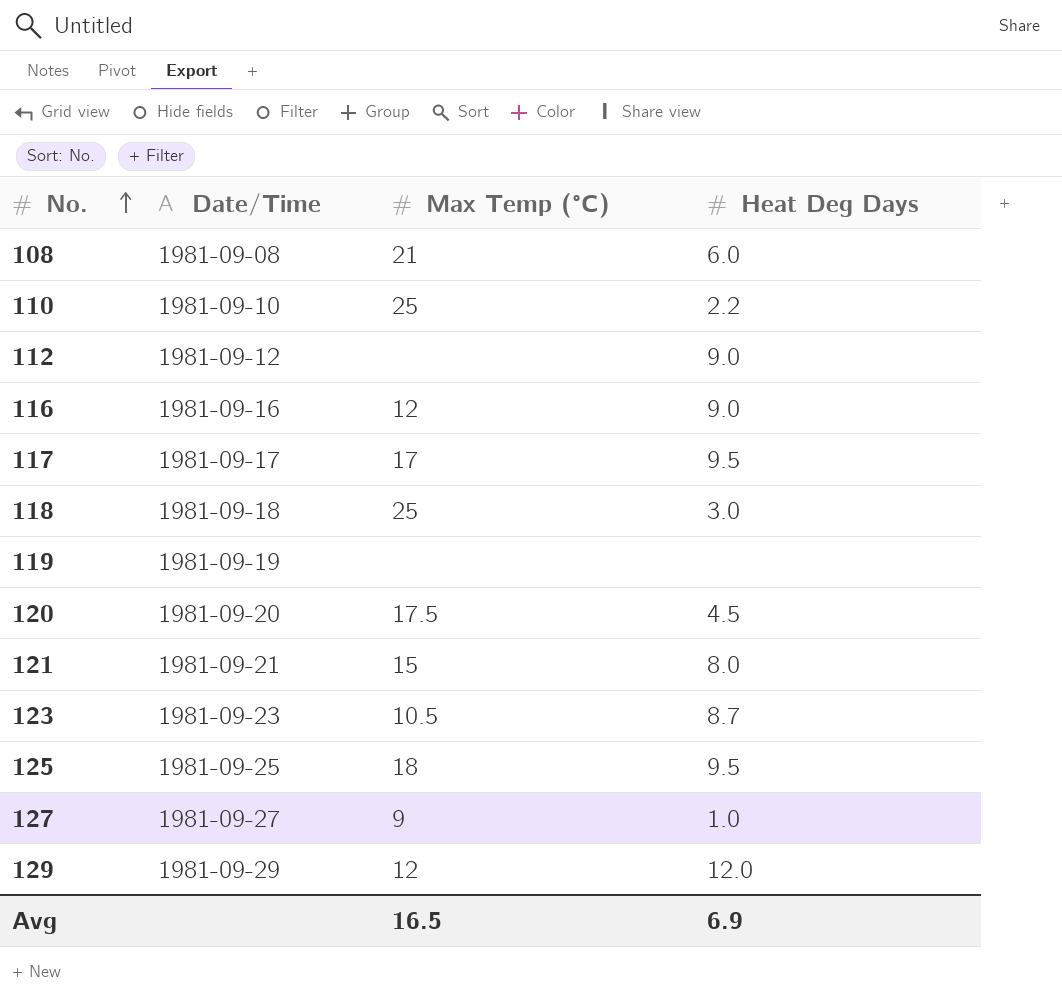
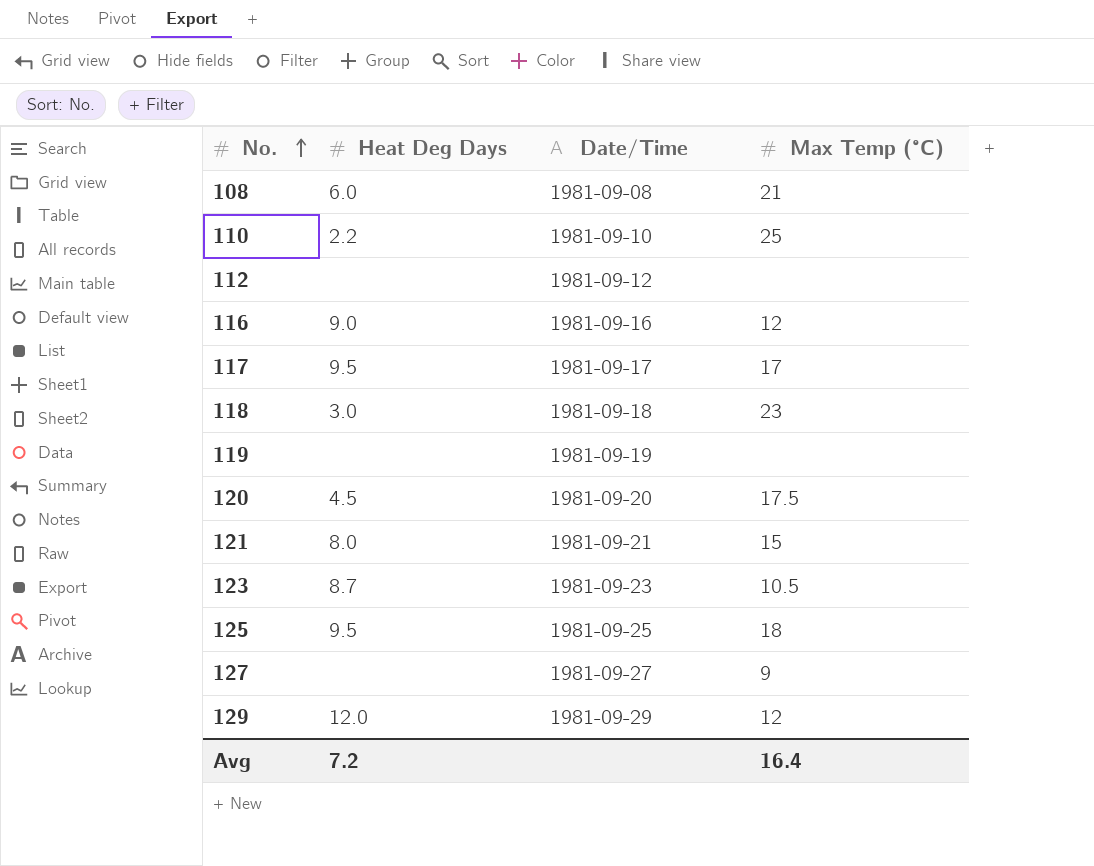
column Heat Deg Days | position: 4 -> 2
112 | Heat Deg Days: 9.0 -> none
118 | Max Temp (°C): 25 -> 23
127 | Heat Deg Days: 1.0 -> none
Avg | Heat Deg Days: 6.9 -> 7.2
Avg | Max Temp (°C): 16.5 -> 16.4

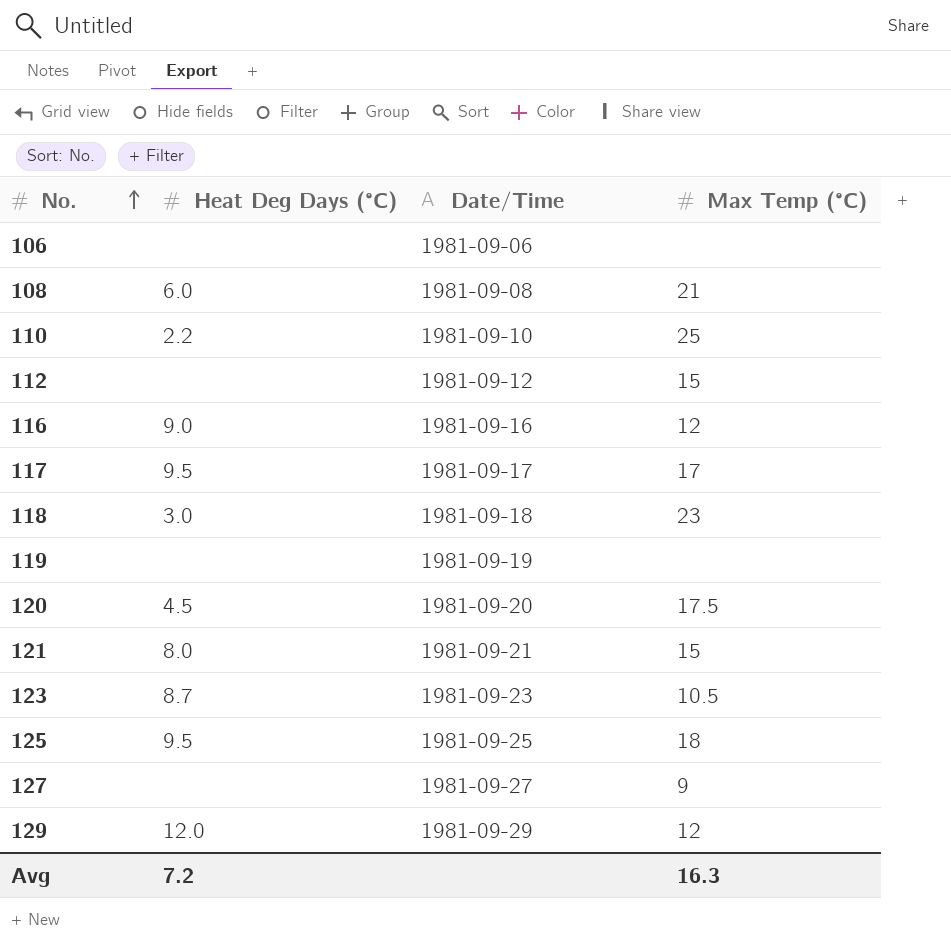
column name: Heat Deg Days -> Heat Deg Days (°C)
row 106: none -> none | 1981-09-06 | none
112 | Max Temp (°C): none -> 15
Avg | Max Temp (°C): 16.4 -> 16.3

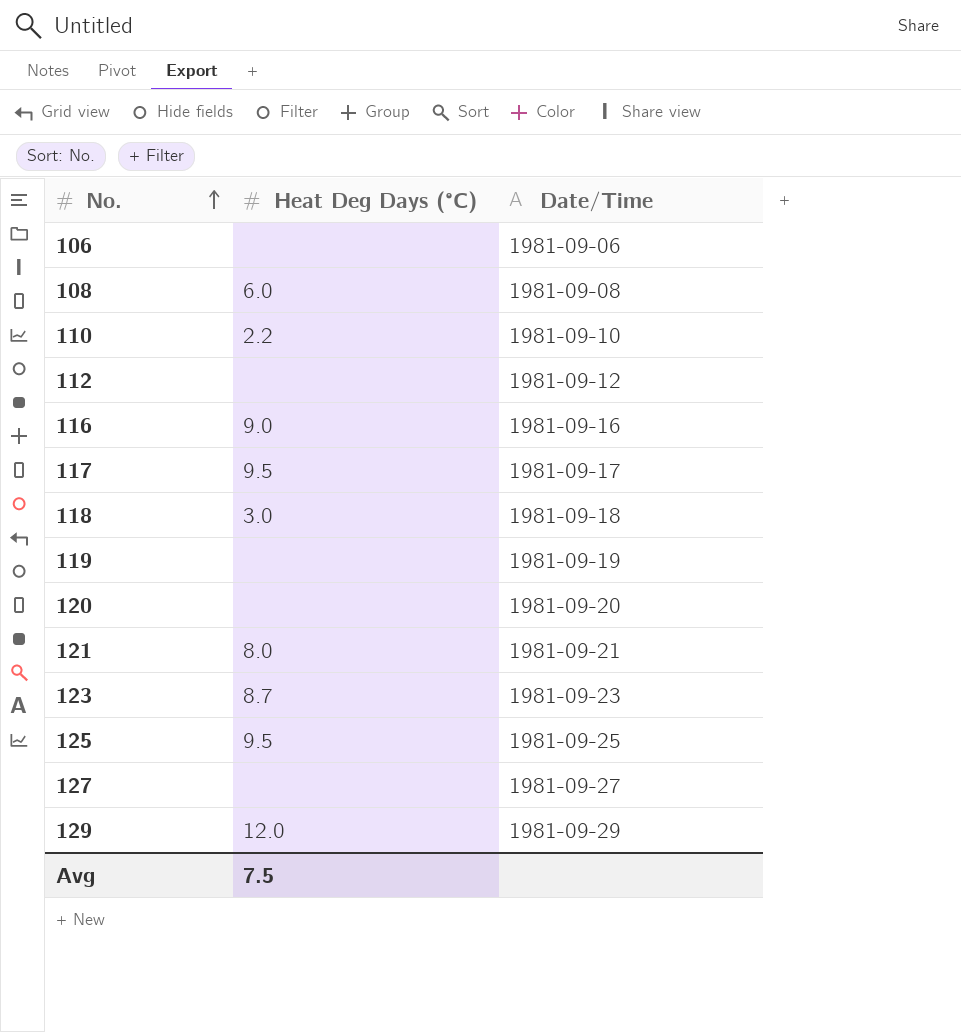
column Max Temp (°C) | position: 4 -> none
120 | Heat Deg Days (°C): 4.5 -> none
Avg | Heat Deg Days (°C): 7.2 -> 7.5

